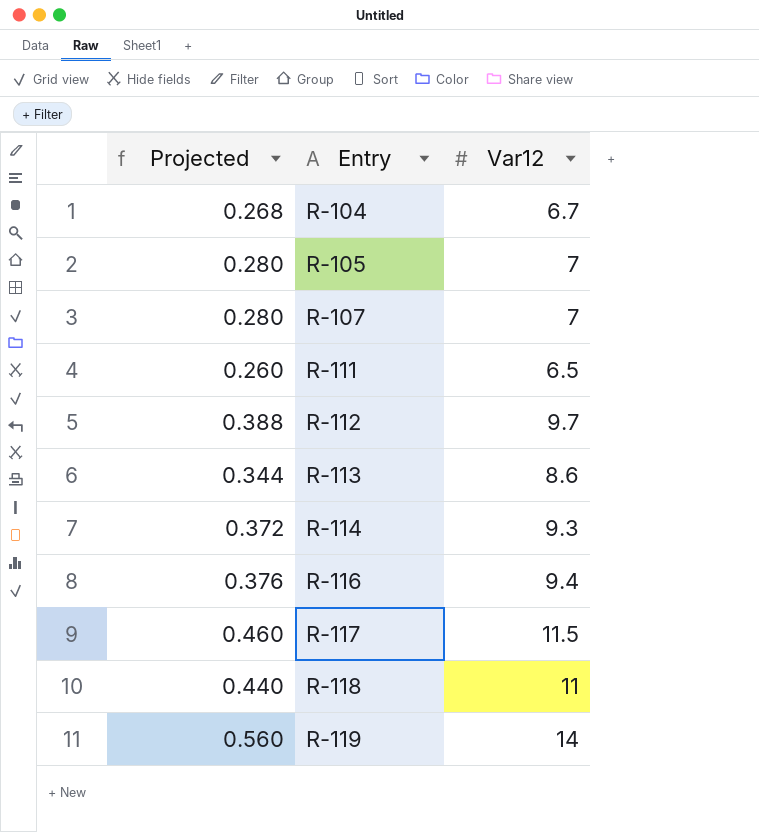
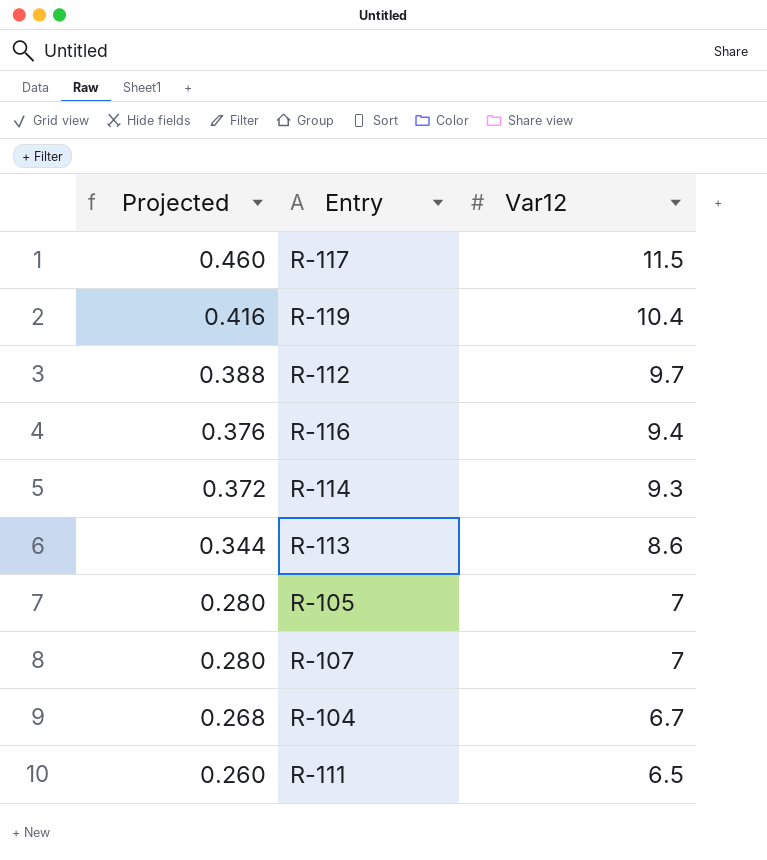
row order: Entry ascending -> Projected descending
row R-118: 0.440 | 11 -> none
R-119 | Projected: 0.560 -> 0.416
R-119 | Var12: 14 -> 10.4

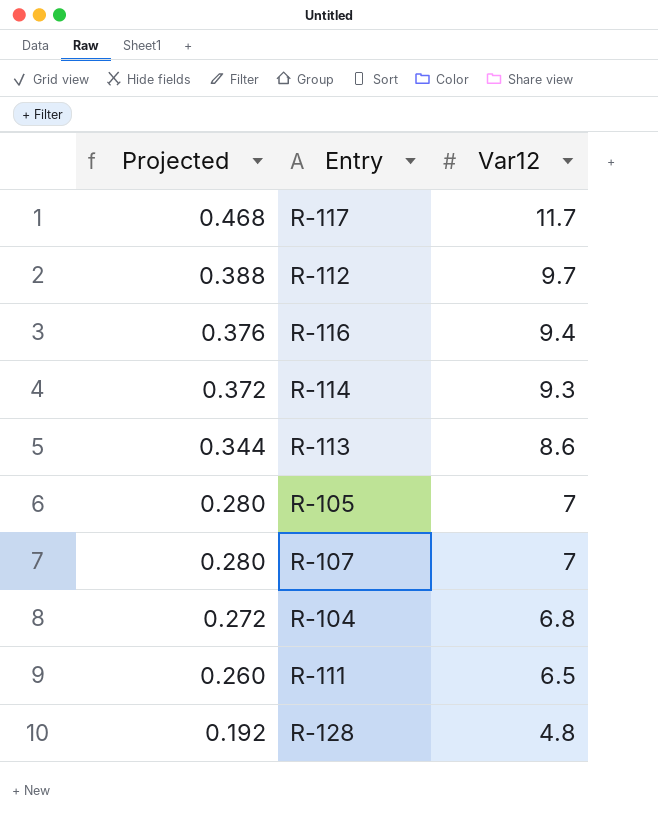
row R-119: 0.416 | 10.4 -> none
R-117 | Projected: 0.460 -> 0.468
R-117 | Var12: 11.5 -> 11.7
R-104 | Projected: 0.268 -> 0.272
R-104 | Var12: 6.7 -> 6.8
row R-128: none -> 0.192 | 4.8

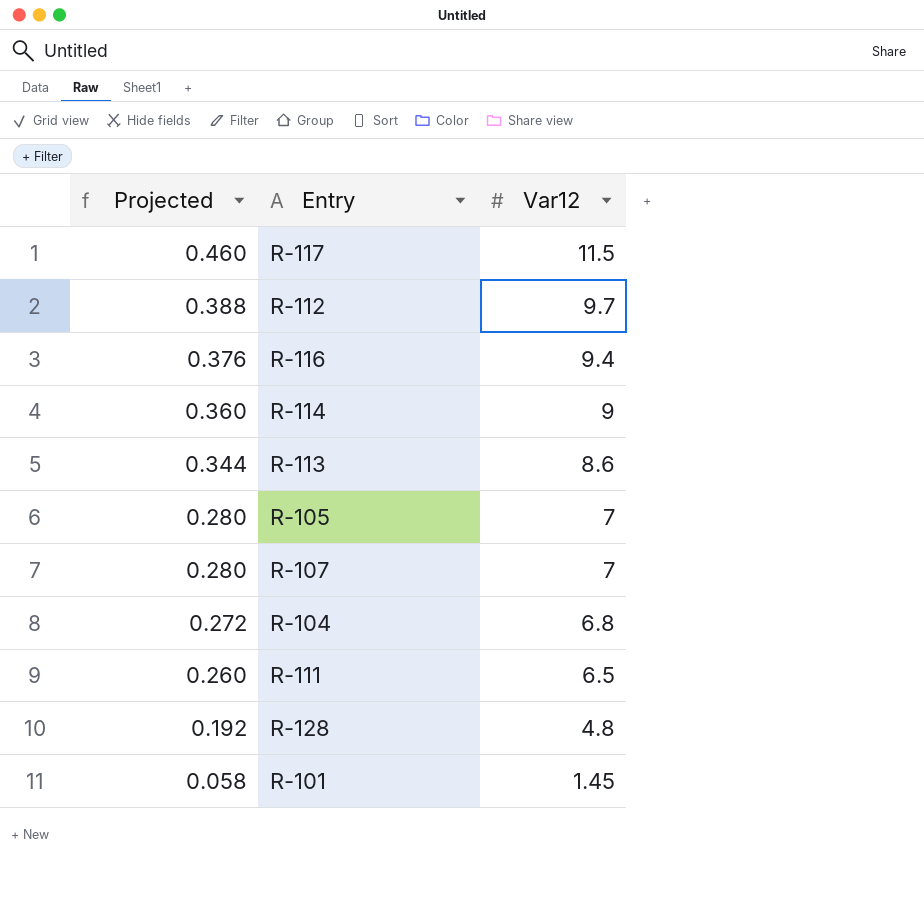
R-117 | Projected: 0.468 -> 0.460
R-117 | Var12: 11.7 -> 11.5
R-114 | Projected: 0.372 -> 0.360
R-114 | Var12: 9.3 -> 9
row R-101: none -> 0.058 | 1.45

